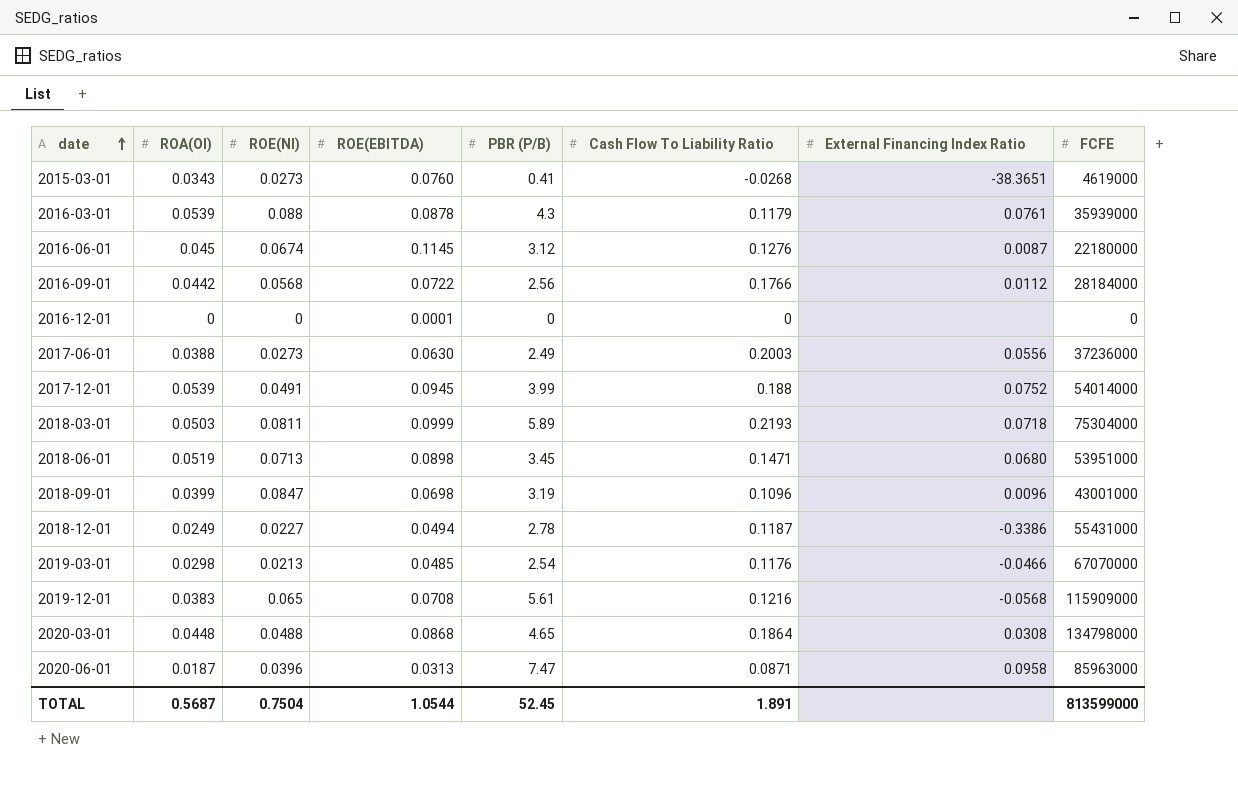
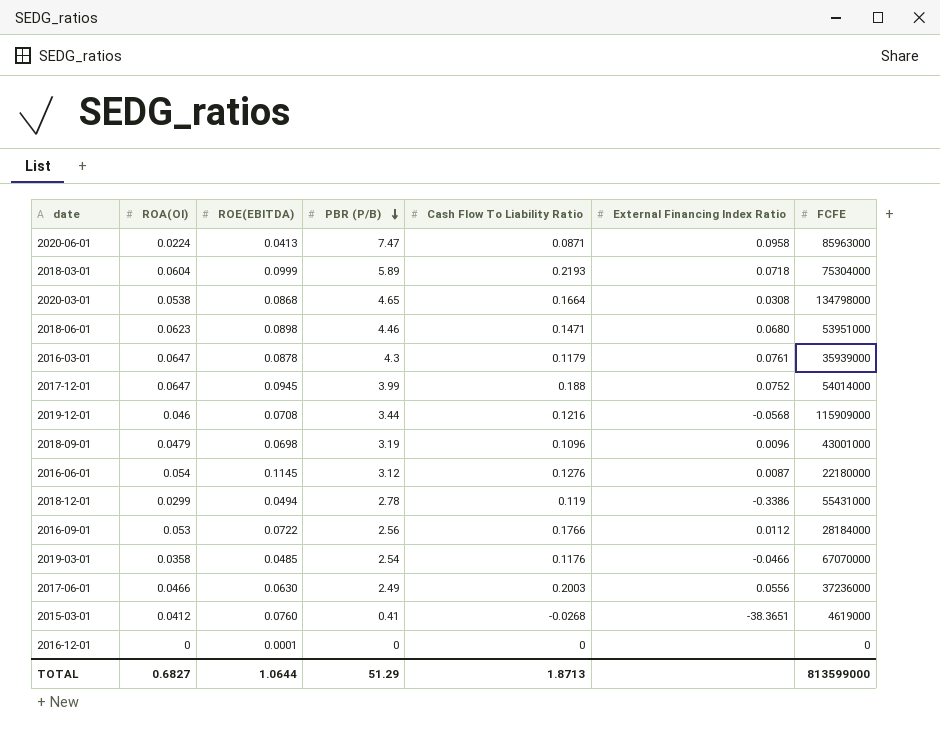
row order: date ascending -> PBR (P/B) descending
column ROE(NI) | position: 3 -> none
2020-06-01 | ROA(OI): 0.0187 -> 0.0224
2020-06-01 | ROE(EBITDA): 0.0313 -> 0.0413
2018-03-01 | ROA(OI): 0.0503 -> 0.0604
2020-03-01 | ROA(OI): 0.0448 -> 0.0538
2020-03-01 | Cash Flow To Liability Ratio: 0.1864 -> 0.1664
2018-06-01 | ROA(OI): 0.0519 -> 0.0623
2018-06-01 | PBR (P/B): 3.45 -> 4.46
2016-03-01 | ROA(OI): 0.0539 -> 0.0647
2017-12-01 | ROA(OI): 0.0539 -> 0.0647
2019-12-01 | ROA(OI): 0.0383 -> 0.046
2019-12-01 | PBR (P/B): 5.61 -> 3.44
2018-09-01 | ROA(OI): 0.0399 -> 0.0479
2016-06-01 | ROA(OI): 0.045 -> 0.054
2018-12-01 | ROA(OI): 0.0249 -> 0.0299
2018-12-01 | Cash Flow To Liability Ratio: 0.1187 -> 0.119
2016-09-01 | ROA(OI): 0.0442 -> 0.053
2019-03-01 | ROA(OI): 0.0298 -> 0.0358
2017-06-01 | ROA(OI): 0.0388 -> 0.0466
2015-03-01 | ROA(OI): 0.0343 -> 0.0412
TOTAL | ROA(OI): 0.5687 -> 0.6827
TOTAL | ROE(EBITDA): 1.0544 -> 1.0644
TOTAL | PBR (P/B): 52.45 -> 51.29
TOTAL | Cash Flow To Liability Ratio: 1.891 -> 1.8713

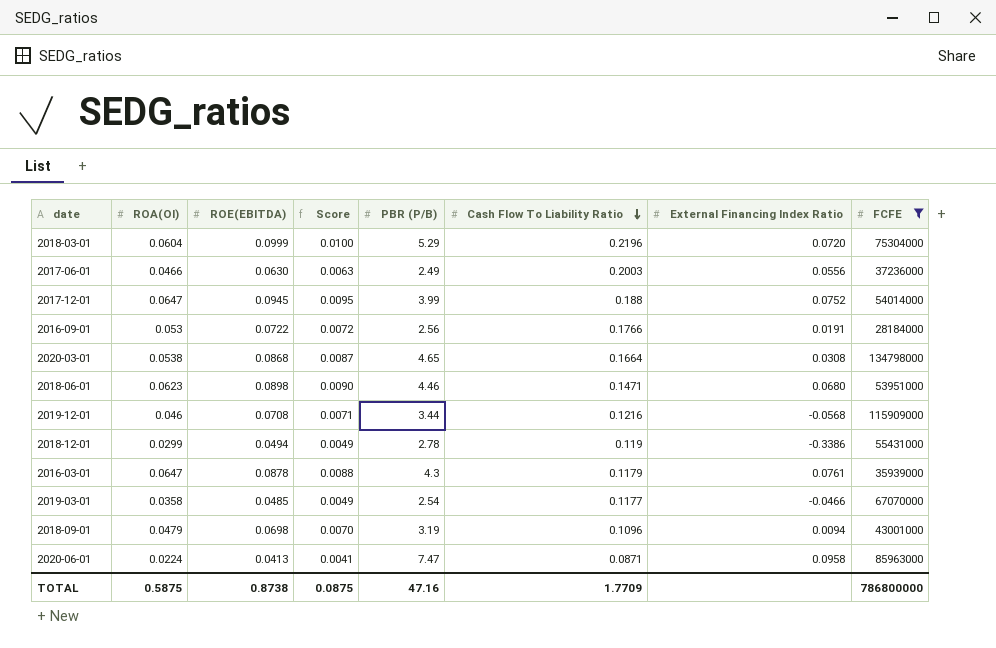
filter: none -> FCFE >= 28184000
row order: PBR (P/B) descending -> Cash Flow To Liability Ratio descending
column Score | formula: none -> [ROE(EBITDA)] * 0.1
2018-03-01 | PBR (P/B): 5.89 -> 5.29
2018-03-01 | Cash Flow To Liability Ratio: 0.2193 -> 0.2196
2018-03-01 | External Financing Index Ratio: 0.0718 -> 0.0720
2016-09-01 | External Financing Index Ratio: 0.0112 -> 0.0191
2019-03-01 | Cash Flow To Liability Ratio: 0.1176 -> 0.1177
2018-09-01 | External Financing Index Ratio: 0.0096 -> 0.0094
TOTAL | ROA(OI): 0.6827 -> 0.5875
TOTAL | ROE(EBITDA): 1.0644 -> 0.8738
TOTAL | PBR (P/B): 51.29 -> 47.16
TOTAL | Cash Flow To Liability Ratio: 1.8713 -> 1.7709
TOTAL | FCFE: 813599000 -> 786800000

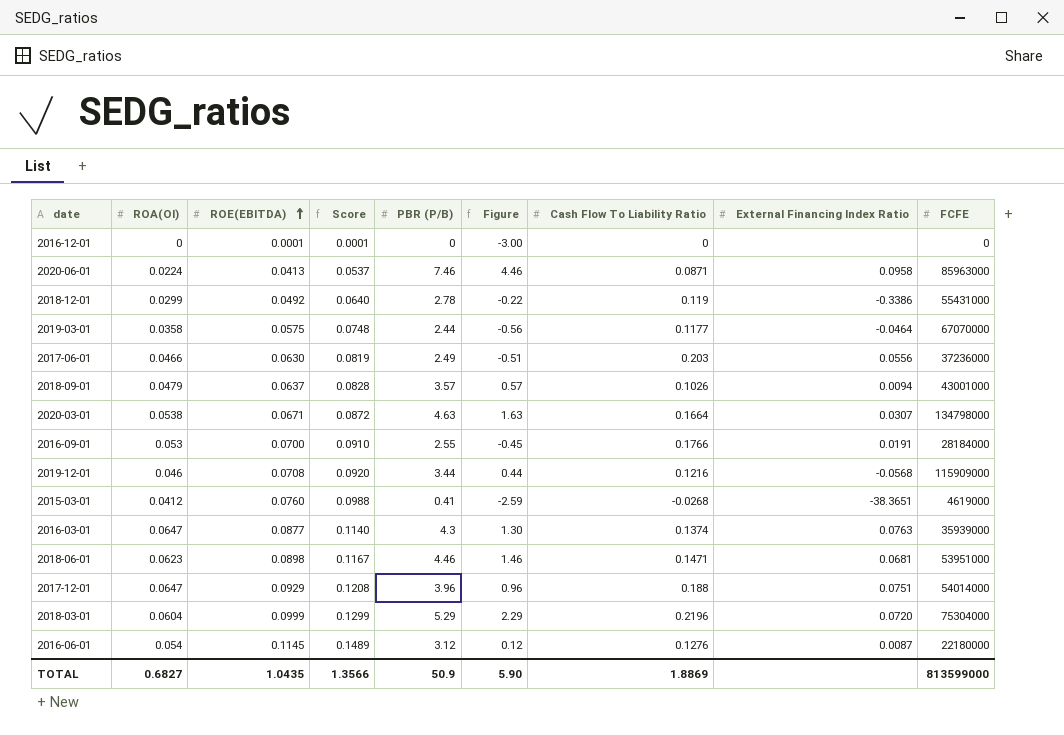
filter: FCFE >= 28184000 -> none
row order: Cash Flow To Liability Ratio descending -> ROE(EBITDA) ascending
column Score | formula: [ROE(EBITDA)] * 0.1 -> [ROE(EBITDA)] * 1.3
column Figure | formula: none -> [PBR (P/B)] - 3
2020-06-01 | PBR (P/B): 7.47 -> 7.46
2018-12-01 | ROE(EBITDA): 0.0494 -> 0.0492
2019-03-01 | ROE(EBITDA): 0.0485 -> 0.0575
2019-03-01 | PBR (P/B): 2.54 -> 2.44
2019-03-01 | External Financing Index Ratio: -0.0466 -> -0.0464
2017-06-01 | Cash Flow To Liability Ratio: 0.2003 -> 0.203
2018-09-01 | ROE(EBITDA): 0.0698 -> 0.0637
2018-09-01 | PBR (P/B): 3.19 -> 3.57
2018-09-01 | Cash Flow To Liability Ratio: 0.1096 -> 0.1026
2020-03-01 | ROE(EBITDA): 0.0868 -> 0.0671
2020-03-01 | PBR (P/B): 4.65 -> 4.63
2020-03-01 | External Financing Index Ratio: 0.0308 -> 0.0307
2016-09-01 | ROE(EBITDA): 0.0722 -> 0.0700
2016-09-01 | PBR (P/B): 2.56 -> 2.55
2016-03-01 | ROE(EBITDA): 0.0878 -> 0.0877
2016-03-01 | Cash Flow To Liability Ratio: 0.1179 -> 0.1374
2016-03-01 | External Financing Index Ratio: 0.0761 -> 0.0763
2018-06-01 | External Financing Index Ratio: 0.0680 -> 0.0681
2017-12-01 | ROE(EBITDA): 0.0945 -> 0.0929
2017-12-01 | PBR (P/B): 3.99 -> 3.96
2017-12-01 | External Financing Index Ratio: 0.0752 -> 0.0751
TOTAL | ROA(OI): 0.5875 -> 0.6827
TOTAL | ROE(EBITDA): 0.8738 -> 1.0435
TOTAL | Score: 0.0875 -> 1.3566
TOTAL | PBR (P/B): 47.16 -> 50.9
TOTAL | Cash Flow To Liability Ratio: 1.7709 -> 1.8869
TOTAL | FCFE: 786800000 -> 813599000

